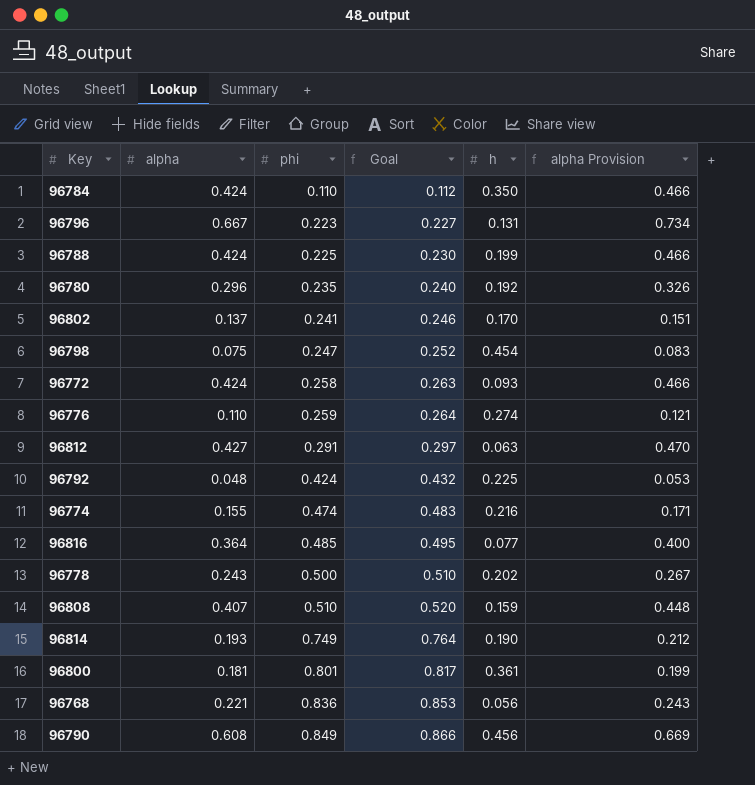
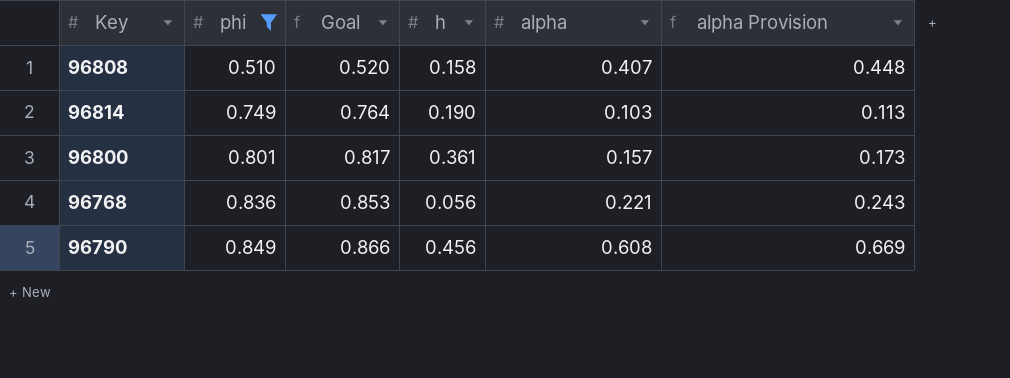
filter: none -> phi >= 0.510
column alpha | position: 2 -> 5
96808 | h: 0.159 -> 0.158
96814 | alpha: 0.193 -> 0.103
96814 | alpha Provision: 0.212 -> 0.113
96800 | alpha: 0.181 -> 0.157
96800 | alpha Provision: 0.199 -> 0.173

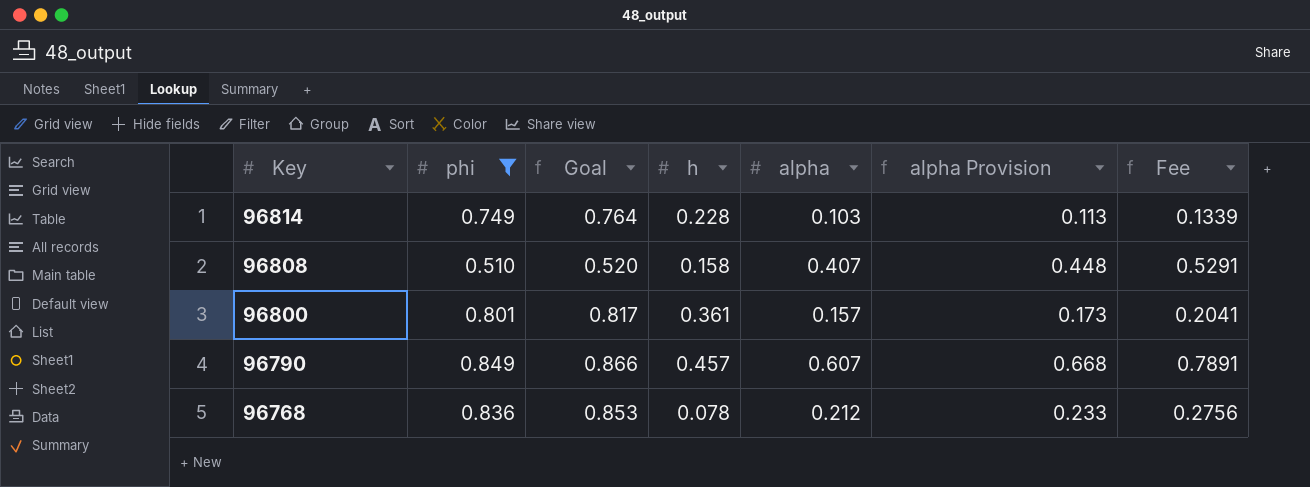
row order: phi ascending -> Key descending
column Fee | formula: none -> [alpha] * 1.3
96814 | h: 0.190 -> 0.228
96790 | h: 0.456 -> 0.457
96790 | alpha: 0.608 -> 0.607
96790 | alpha Provision: 0.669 -> 0.668
96768 | h: 0.056 -> 0.078
96768 | alpha: 0.221 -> 0.212
96768 | alpha Provision: 0.243 -> 0.233

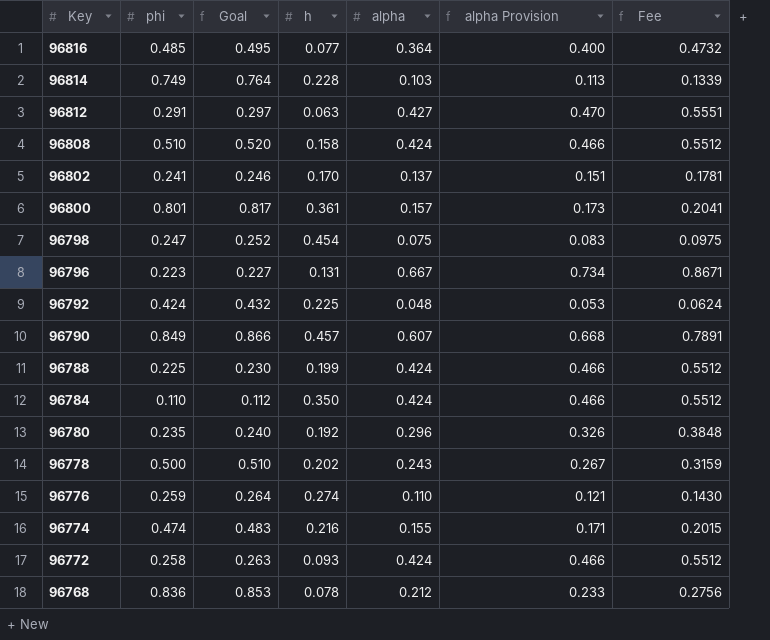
filter: phi >= 0.510 -> none
96808 | alpha: 0.407 -> 0.424
96808 | alpha Provision: 0.448 -> 0.466
96808 | Fee: 0.5291 -> 0.5512

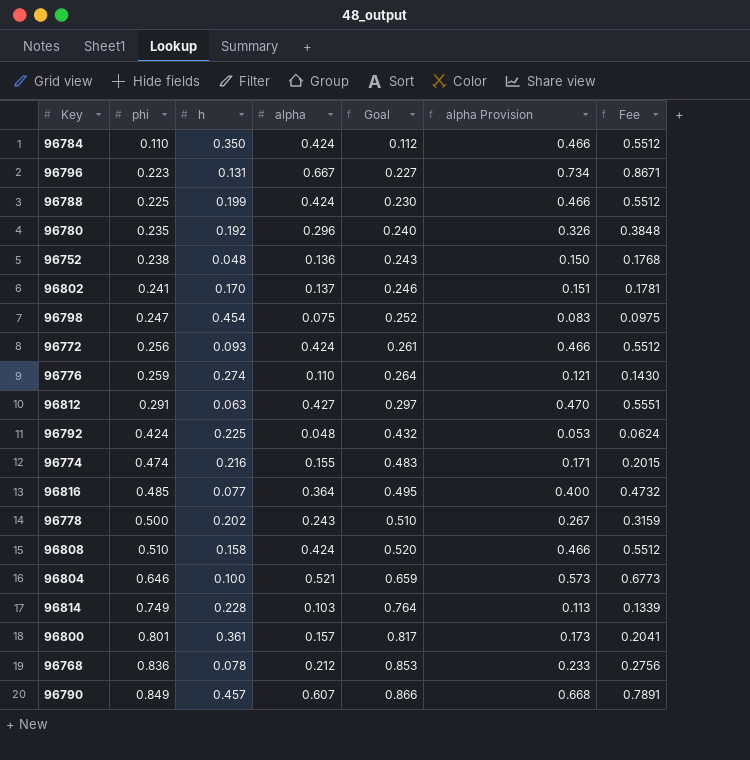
row order: Key descending -> phi ascending
column Goal | position: 3 -> 5
row 96752: none -> 0.238 | 0.048 | 0.136 | 0.243 | 0.150 | 0.1768
96772 | phi: 0.258 -> 0.256
96772 | Goal: 0.263 -> 0.261
row 96804: none -> 0.646 | 0.100 | 0.521 | 0.659 | 0.573 | 0.6773

